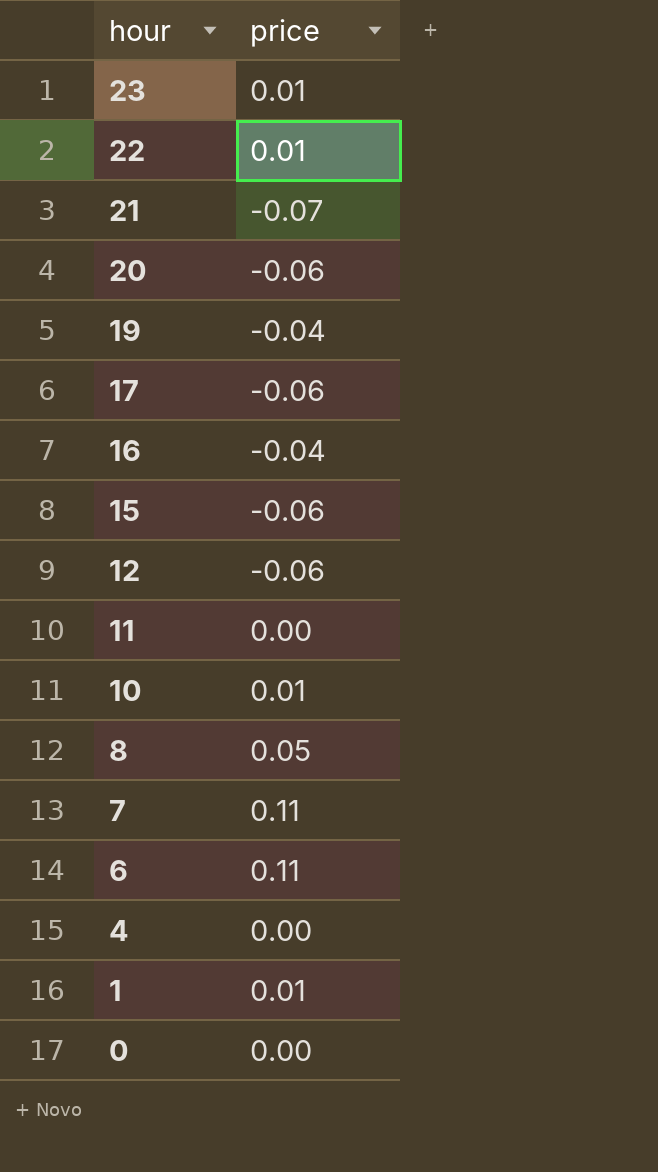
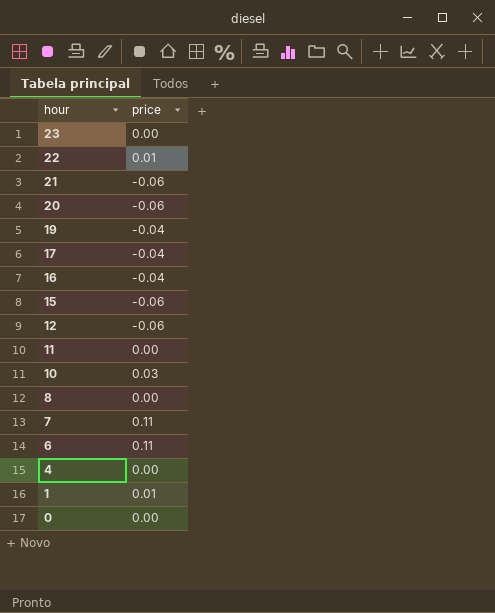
23 | price: 0.01 -> 0.00
21 | price: -0.07 -> -0.06
17 | price: -0.06 -> -0.04
10 | price: 0.01 -> 0.03
8 | price: 0.05 -> 0.00

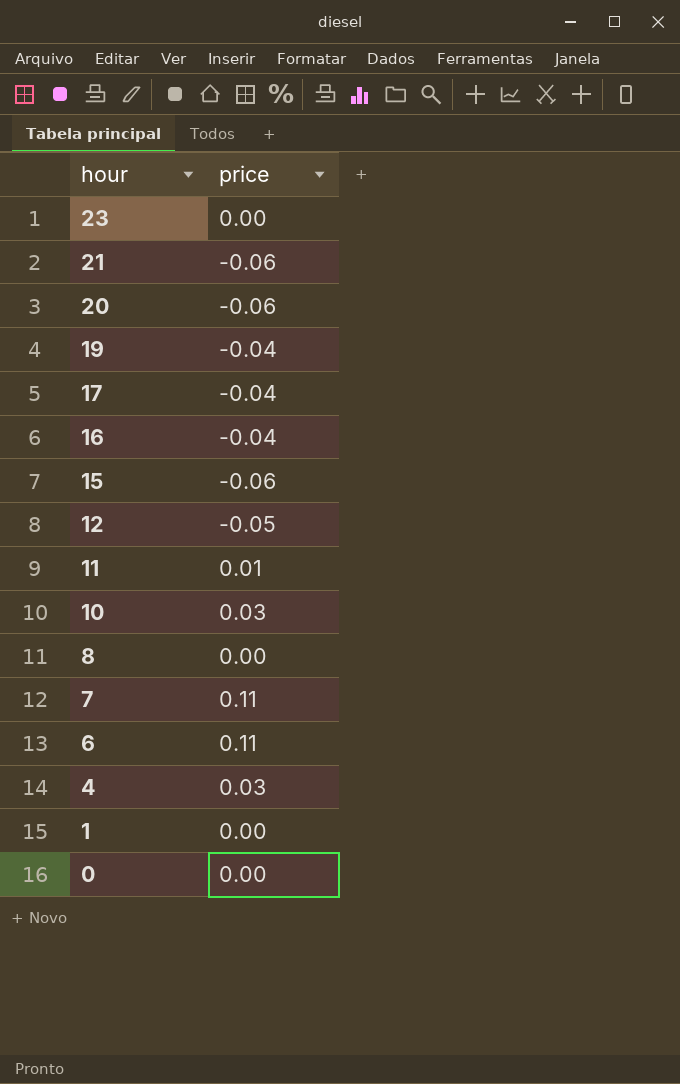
row 22: 0.01 -> none
12 | price: -0.06 -> -0.05
11 | price: 0.00 -> 0.01
4 | price: 0.00 -> 0.03
1 | price: 0.01 -> 0.00

